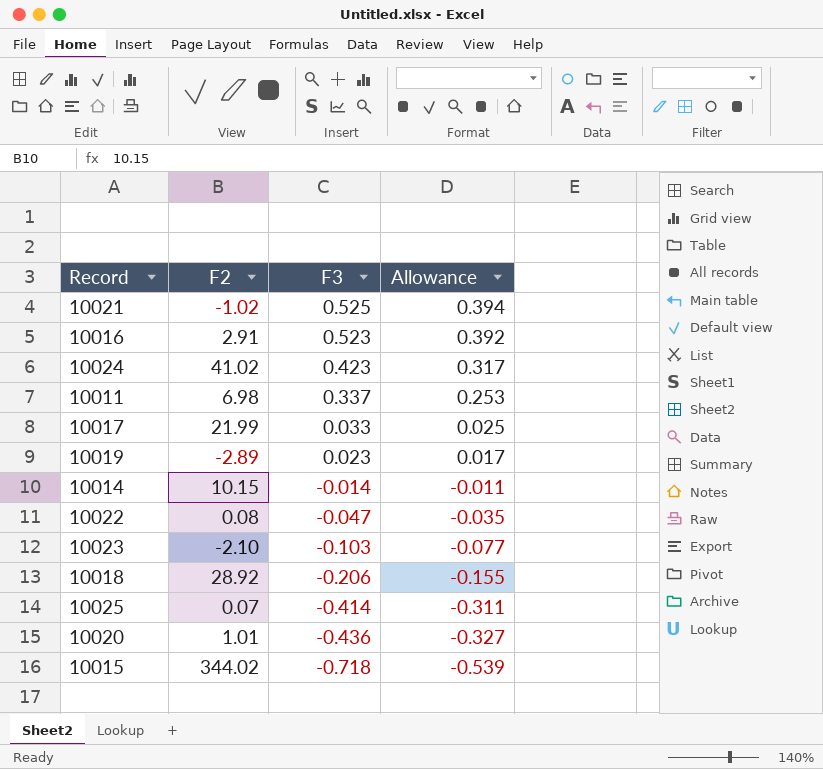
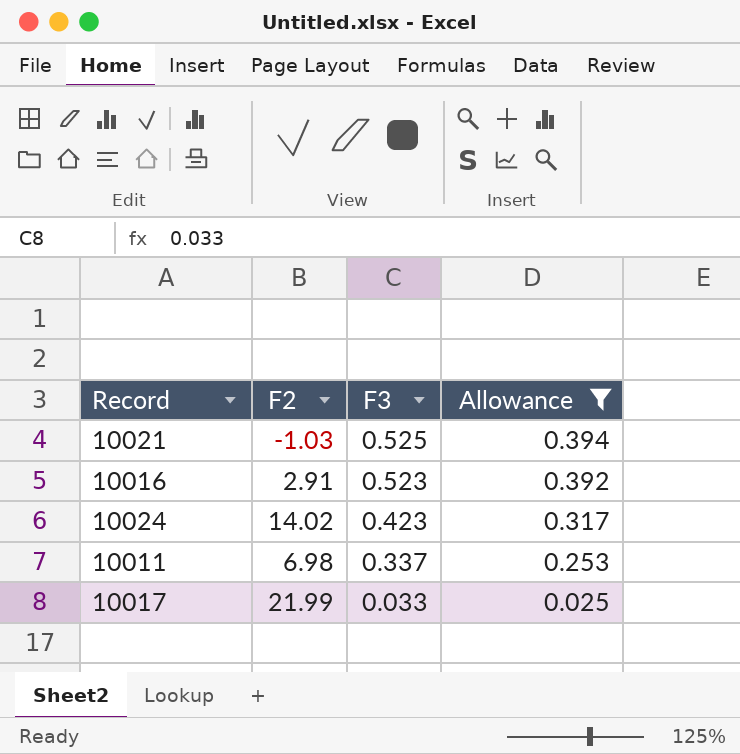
filter: none -> Allowance >= 0.025
10021 | F2: -1.02 -> -1.03
10024 | F2: 41.02 -> 14.02

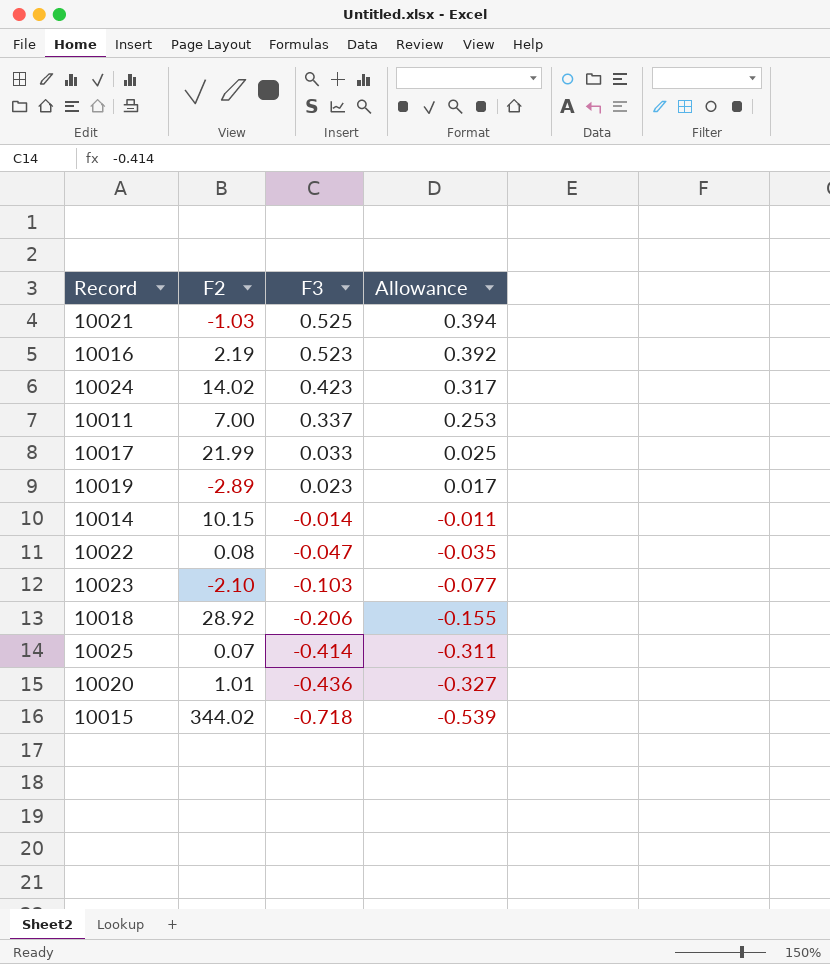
filter: Allowance >= 0.025 -> none
10016 | F2: 2.91 -> 2.19
10011 | F2: 6.98 -> 7.00

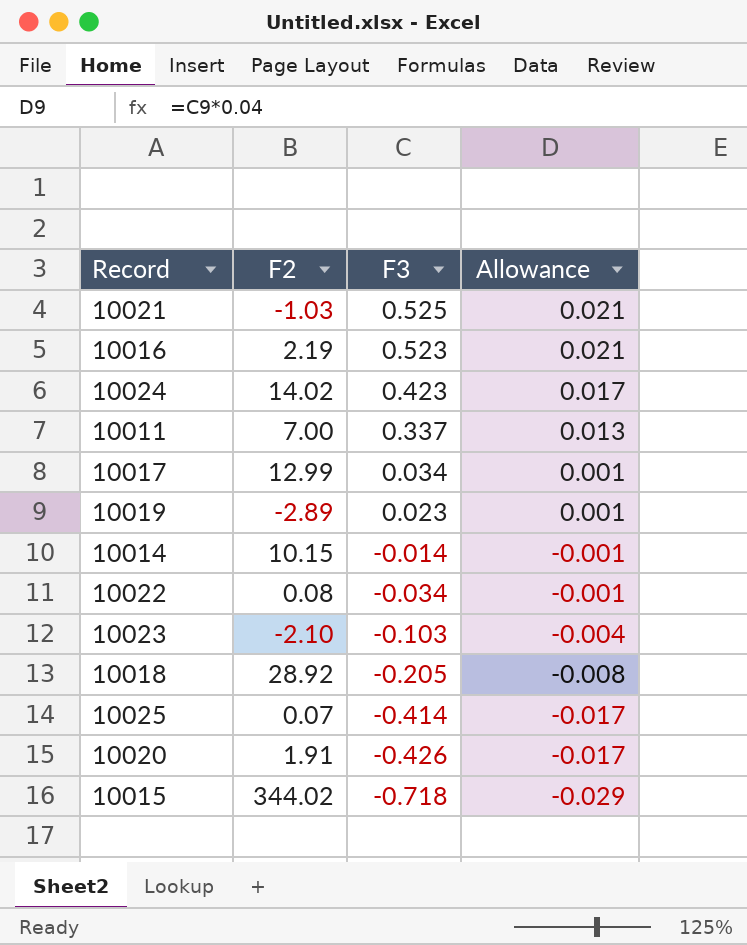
column Allowance | formula: [F3] * 0.75 -> [F3] * 0.04
10017 | F2: 21.99 -> 12.99
10017 | F3: 0.033 -> 0.034
10022 | F3: -0.047 -> -0.034
10018 | F3: -0.206 -> -0.205
10020 | F2: 1.01 -> 1.91
10020 | F3: -0.436 -> -0.426

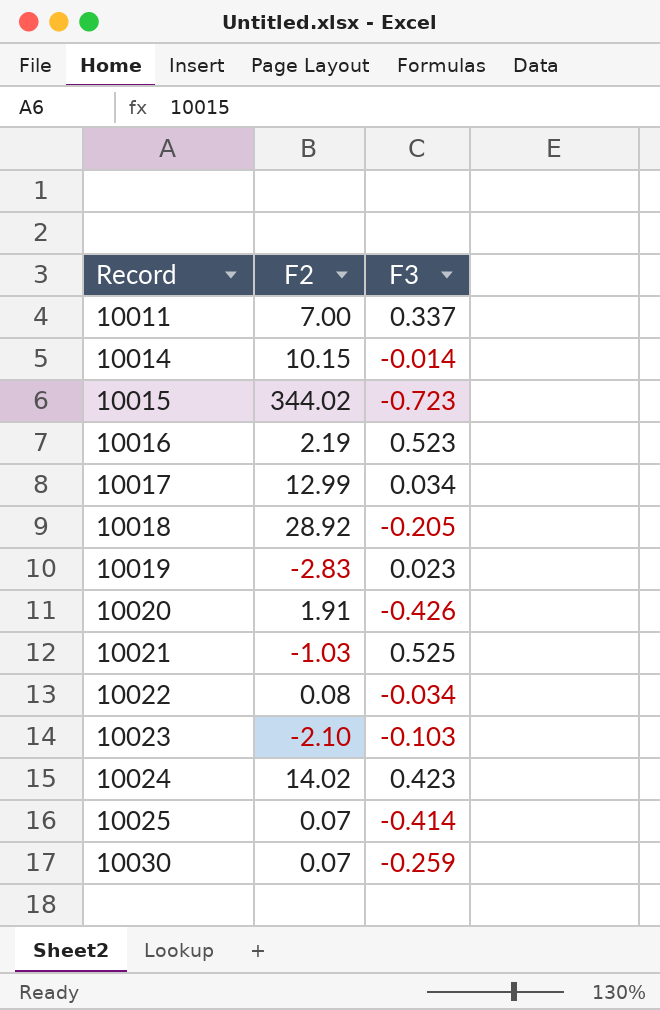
row order: F3 descending -> Record ascending
column Allowance | formula: [F3] * 0.04 -> none
10015 | F3: -0.718 -> -0.723
10019 | F2: -2.89 -> -2.83
row 10030: none -> 0.07 | -0.259

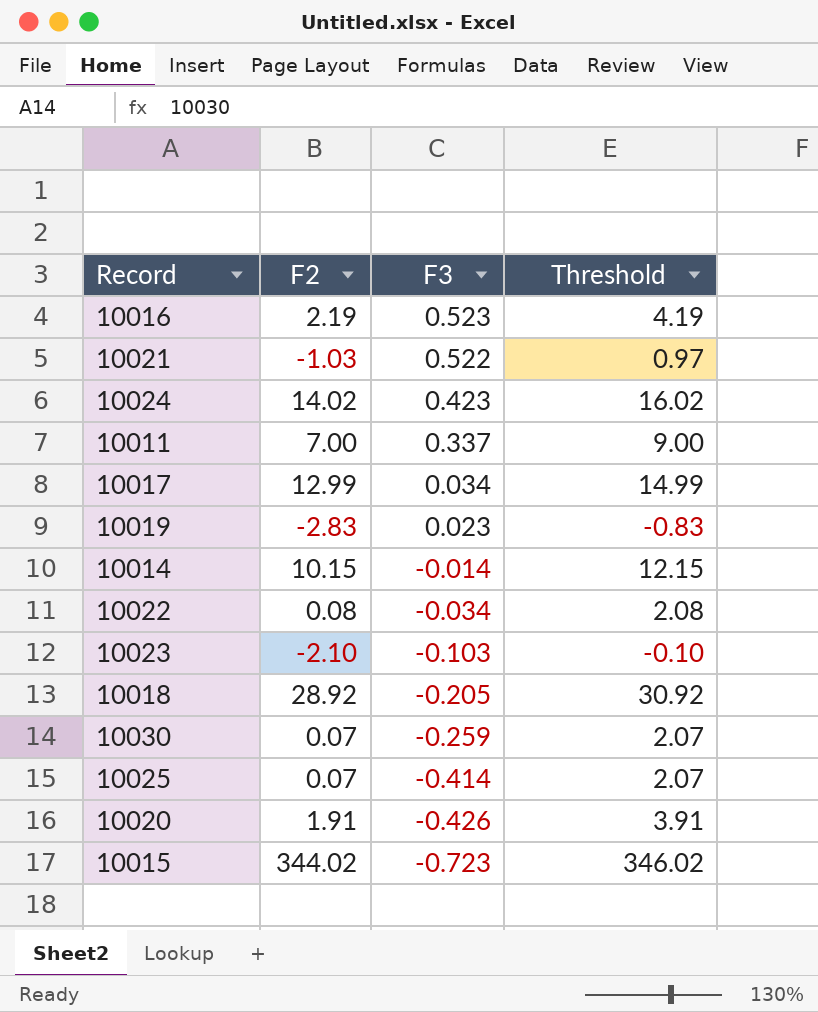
row order: Record ascending -> F3 descending
column Threshold | formula: none -> [F2] + 2
10021 | F3: 0.525 -> 0.522

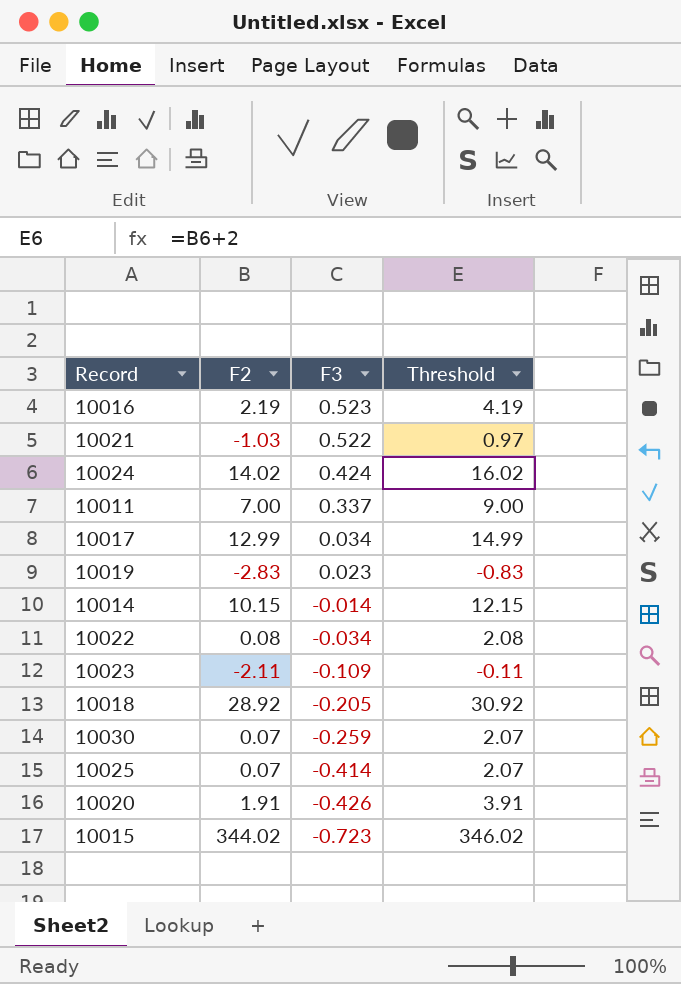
10024 | F3: 0.423 -> 0.424
10023 | F2: -2.10 -> -2.11
10023 | F3: -0.103 -> -0.109
10023 | Threshold: -0.10 -> -0.11

